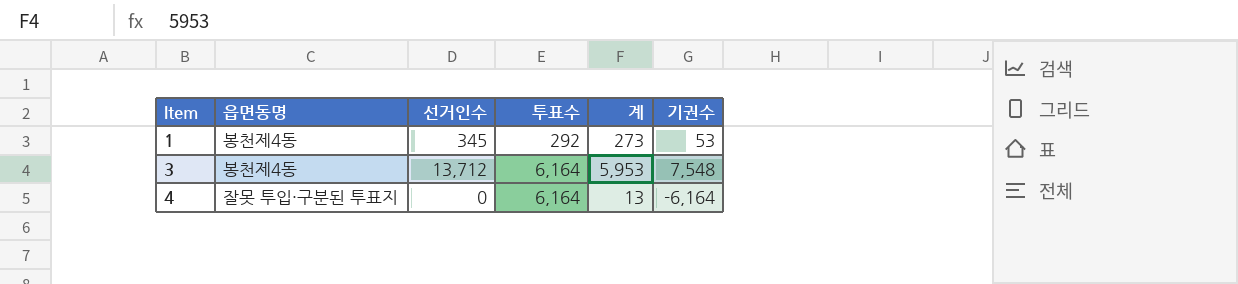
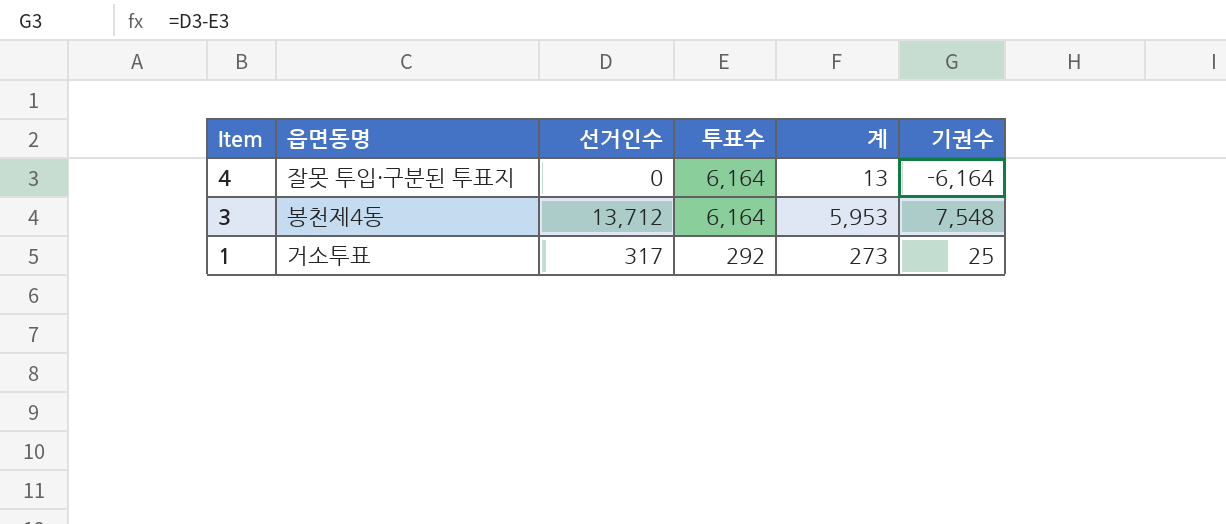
row order: Item ascending -> Item descending
1 | 읍면동명: 봉천제4동 -> 거소투표
1 | 선거인수: 345 -> 317
1 | 기권수: 53 -> 25

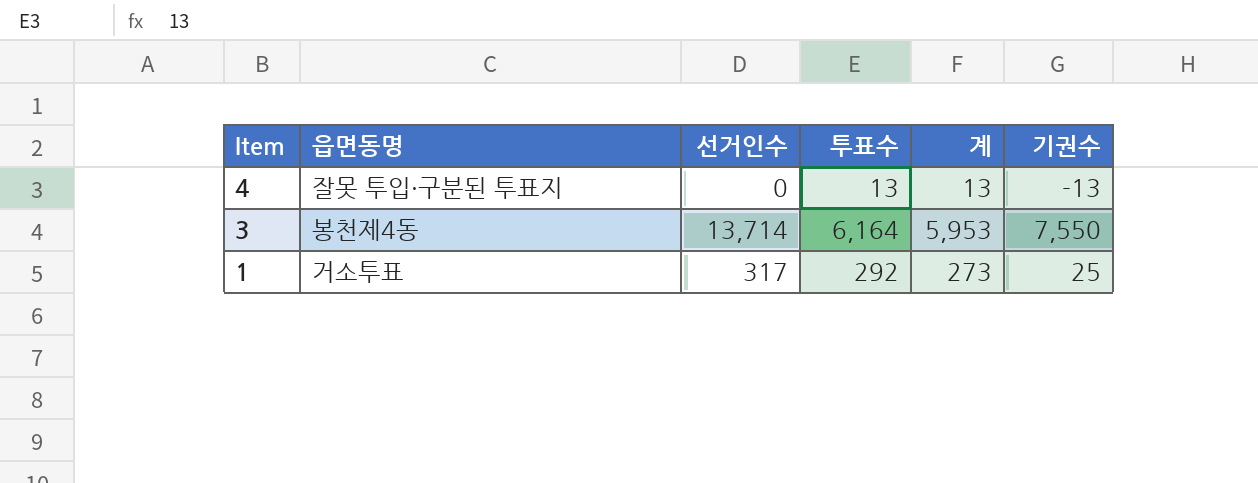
4 | 투표수: 6,164 -> 13
4 | 기권수: -6,164 -> -13
3 | 선거인수: 13,712 -> 13,714
3 | 기권수: 7,548 -> 7,550

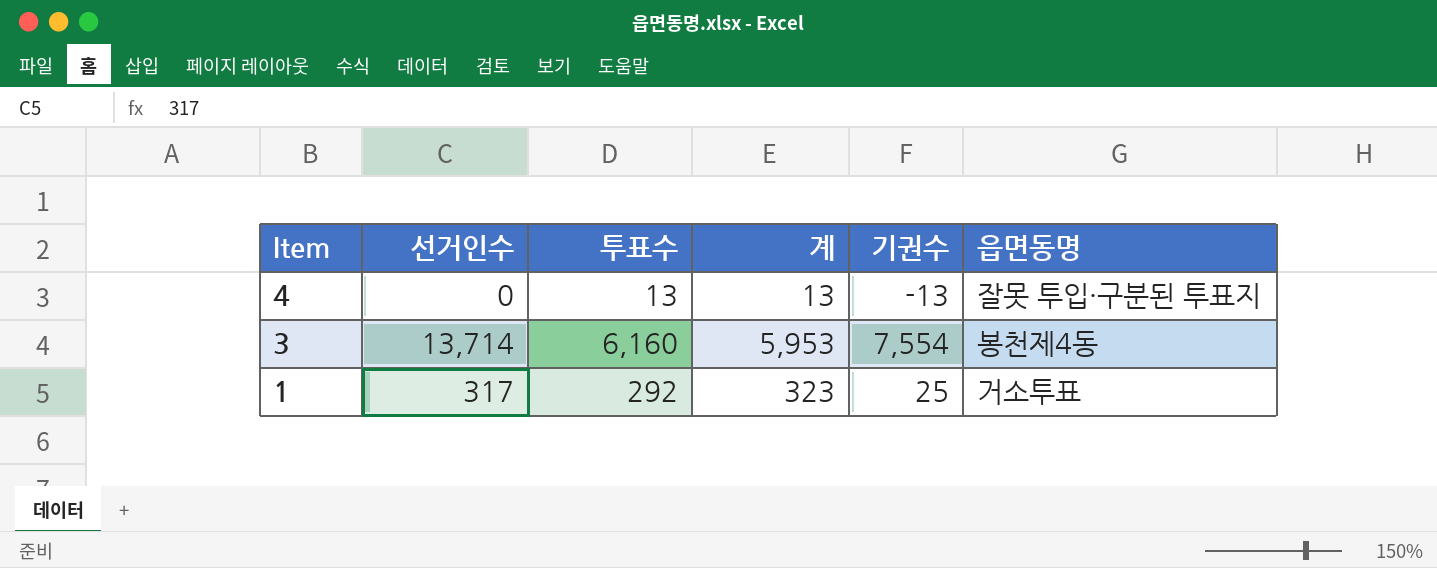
column 읍면동명 | position: 2 -> 6
3 | 투표수: 6,164 -> 6,160
3 | 기권수: 7,550 -> 7,554
1 | 계: 273 -> 323

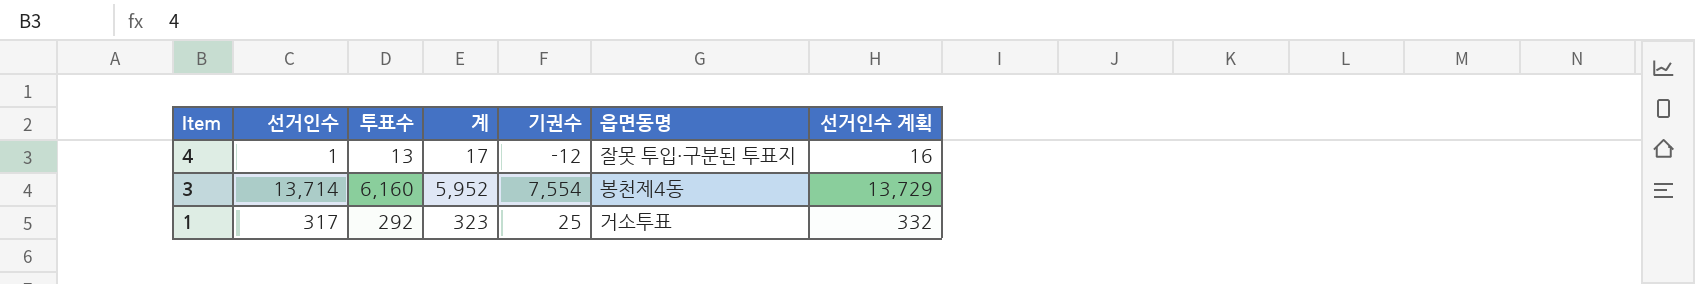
column 선거인수 계획 | formula: none -> [선거인수] + 15
4 | 선거인수: 0 -> 1
4 | 계: 13 -> 17
4 | 기권수: -13 -> -12
3 | 계: 5,953 -> 5,952

